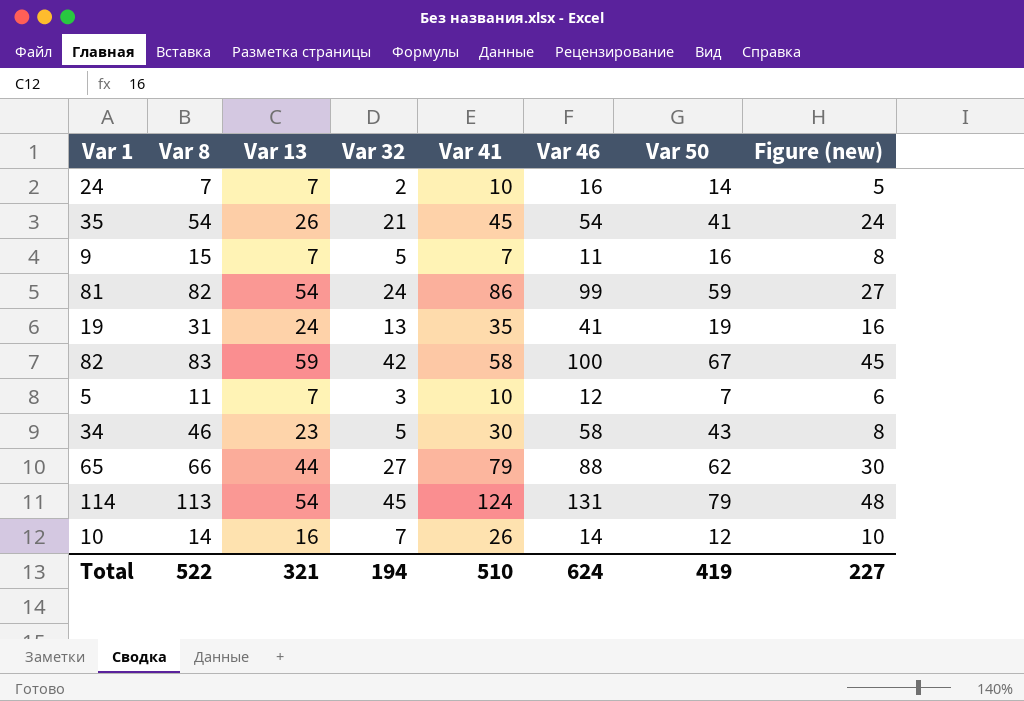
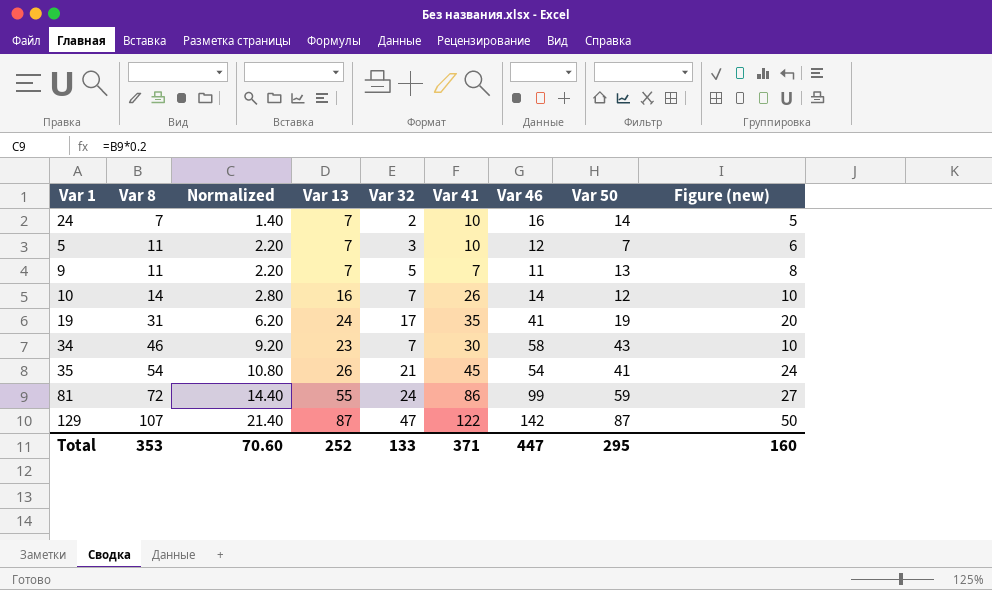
row order: none -> Var 8 ascending
column Normalized | formula: none -> [Var 8] * 0.2
row 82: 83 | 59 | 42 | 58 | 100 | 67 | 45 -> none
row 65: 66 | 44 | 27 | 79 | 88 | 62 | 30 -> none
row 114: 113 | 54 | 45 | 124 | 131 | 79 | 48 -> none
9 | Var 8: 15 -> 11
9 | Var 50: 16 -> 13
19 | Var 32: 13 -> 17
19 | Figure (new): 16 -> 20
34 | Var 32: 5 -> 7
34 | Figure (new): 8 -> 10
81 | Var 8: 82 -> 72
81 | Var 13: 54 -> 55
row 129: none -> 107 | 21.40 | 87 | 47 | 122 | 142 | 87 | 50
Total | Var 8: 522 -> 353
Total | Var 13: 321 -> 252
Total | Var 32: 194 -> 133
Total | Var 41: 510 -> 371
Total | Var 46: 624 -> 447
Total | Var 50: 419 -> 295
Total | Figure (new): 227 -> 160

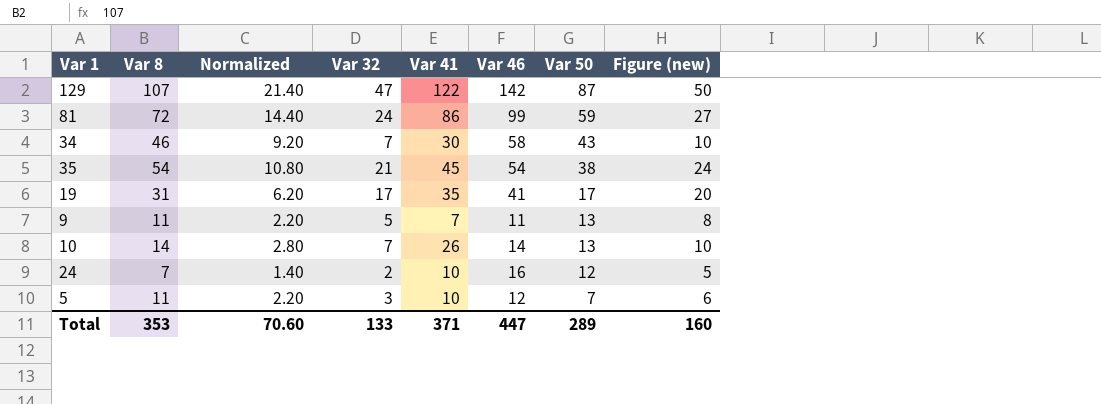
row order: Var 8 ascending -> Var 50 descending
column Var 13 | position: 4 -> none
35 | Var 50: 41 -> 38
19 | Var 50: 19 -> 17
10 | Var 50: 12 -> 13
24 | Var 50: 14 -> 12
Total | Var 50: 295 -> 289

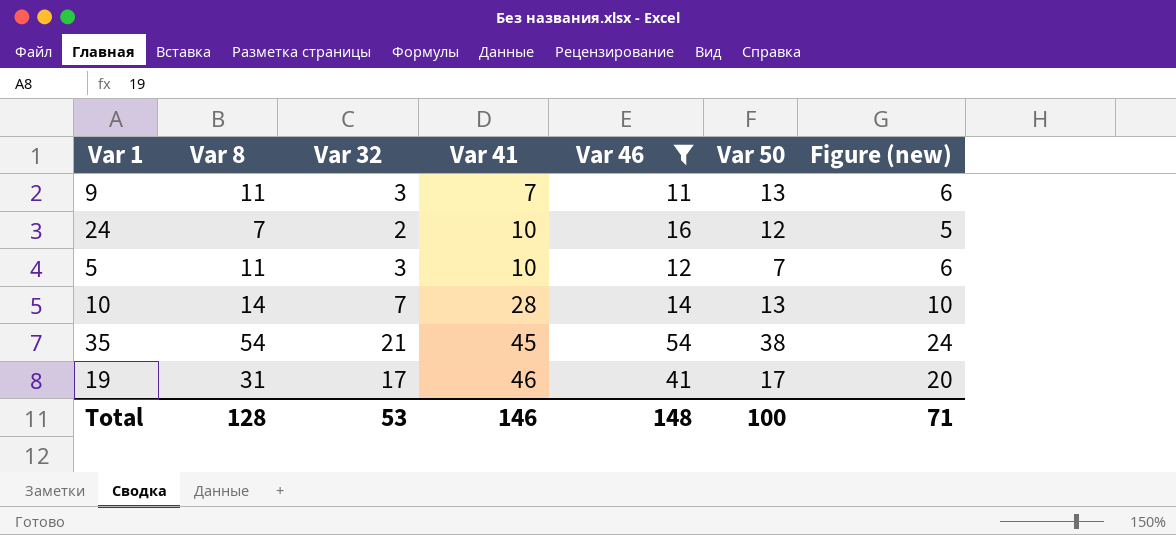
filter: none -> Var 46 <= 54
row order: Var 50 descending -> Var 41 ascending
column Normalized | formula: [Var 8] * 0.2 -> none
9 | Var 32: 5 -> 3
9 | Figure (new): 8 -> 6
10 | Var 41: 26 -> 28
19 | Var 41: 35 -> 46
Total | Var 8: 353 -> 128
Total | Var 32: 133 -> 53
Total | Var 41: 371 -> 146
Total | Var 46: 447 -> 148
Total | Var 50: 289 -> 100
Total | Figure (new): 160 -> 71

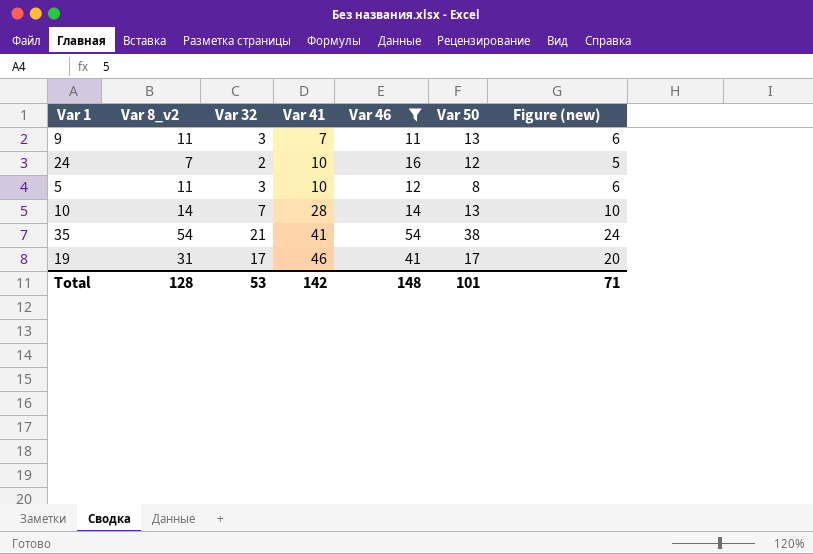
column name: Var 8 -> Var 8_v2
5 | Var 50: 7 -> 8
35 | Var 41: 45 -> 41
Total | Var 41: 146 -> 142
Total | Var 50: 100 -> 101

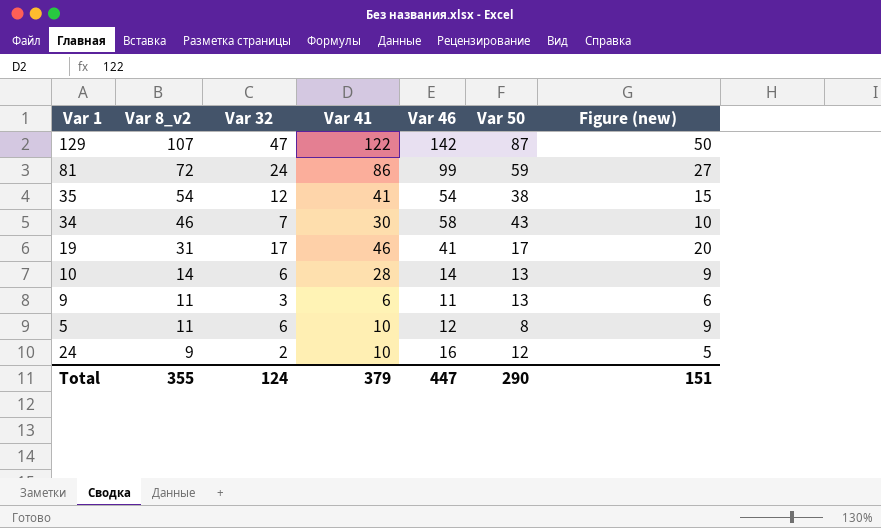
filter: Var 46 <= 54 -> none
row order: Var 41 ascending -> Var 8_v2 descending
35 | Var 32: 21 -> 12
35 | Figure (new): 24 -> 15
10 | Var 32: 7 -> 6
10 | Figure (new): 10 -> 9
9 | Var 41: 7 -> 6
5 | Var 32: 3 -> 6
5 | Figure (new): 6 -> 9
24 | Var 8_v2: 7 -> 9
Total | Var 8_v2: 128 -> 355
Total | Var 32: 53 -> 124
Total | Var 41: 142 -> 379
Total | Var 46: 148 -> 447
Total | Var 50: 101 -> 290
Total | Figure (new): 71 -> 151

